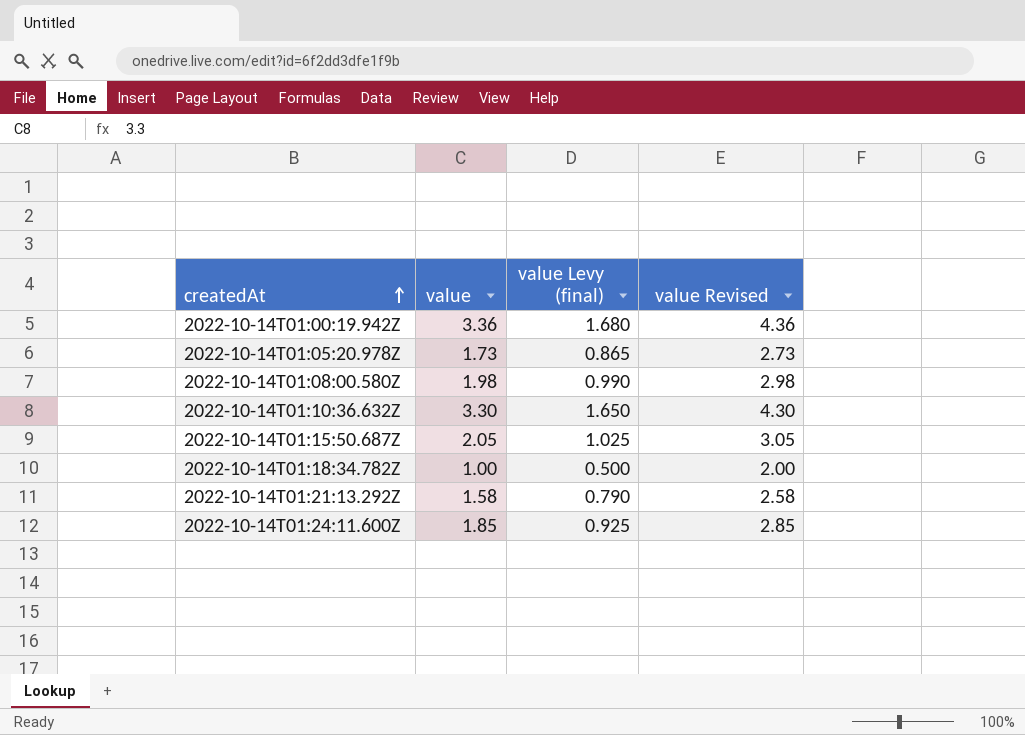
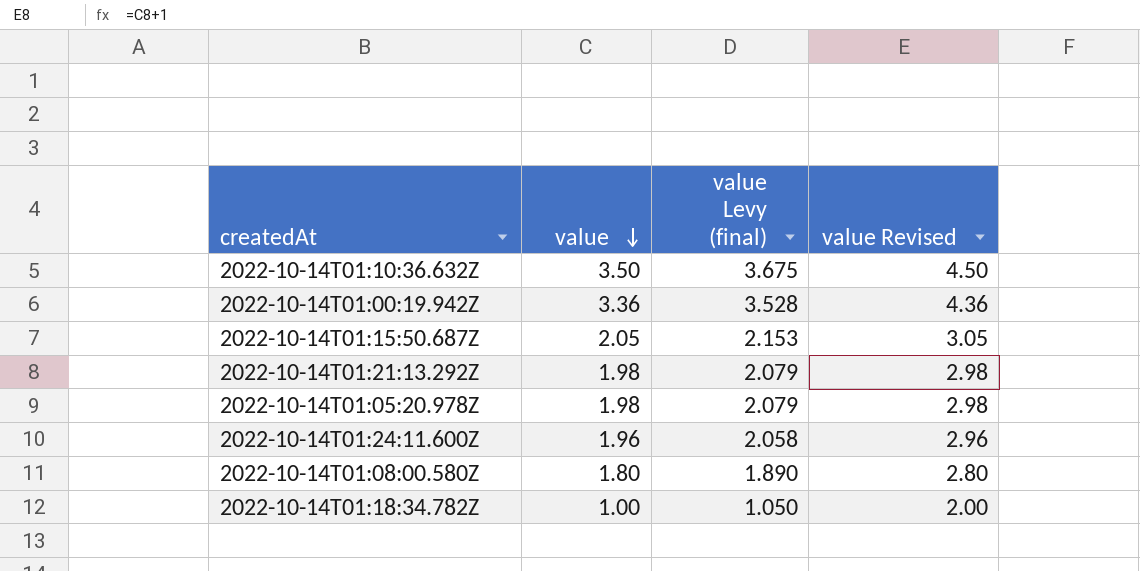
row order: createdAt ascending -> value descending
column value Levy (final) | formula: [value] * 0.5 -> [value] * 1.05
2022-10-14T01:10:36.632Z | value: 3.30 -> 3.50
2022-10-14T01:10:36.632Z | value Revised: 4.30 -> 4.50
2022-10-14T01:21:13.292Z | value: 1.58 -> 1.98
2022-10-14T01:21:13.292Z | value Revised: 2.58 -> 2.98
2022-10-14T01:05:20.978Z | value: 1.73 -> 1.98
2022-10-14T01:05:20.978Z | value Revised: 2.73 -> 2.98
2022-10-14T01:24:11.600Z | value: 1.85 -> 1.96
2022-10-14T01:24:11.600Z | value Revised: 2.85 -> 2.96
2022-10-14T01:08:00.580Z | value: 1.98 -> 1.80
2022-10-14T01:08:00.580Z | value Revised: 2.98 -> 2.80

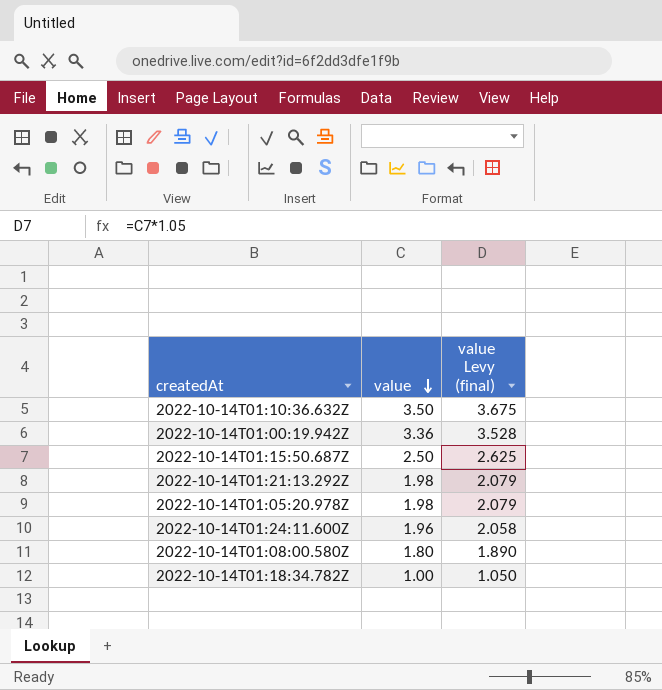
column value Revised | formula: [value] + 1 -> none
2022-10-14T01:15:50.687Z | value: 2.05 -> 2.50
2022-10-14T01:15:50.687Z | value Levy (final): 2.153 -> 2.625

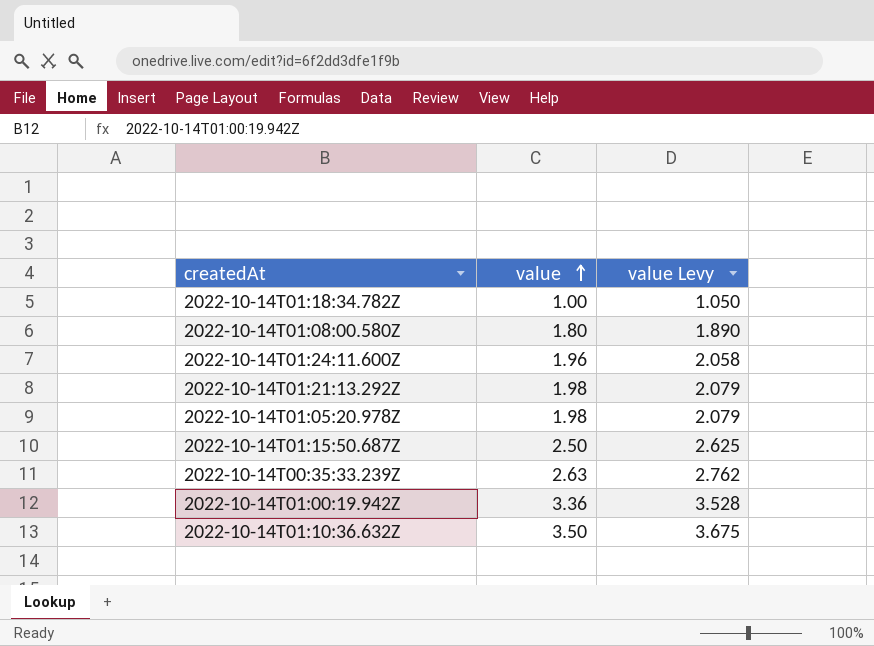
row order: value descending -> value ascending
column name: value Levy (final) -> value Levy
row 2022-10-14T00:35:33.239Z: none -> 2.63 | 2.762

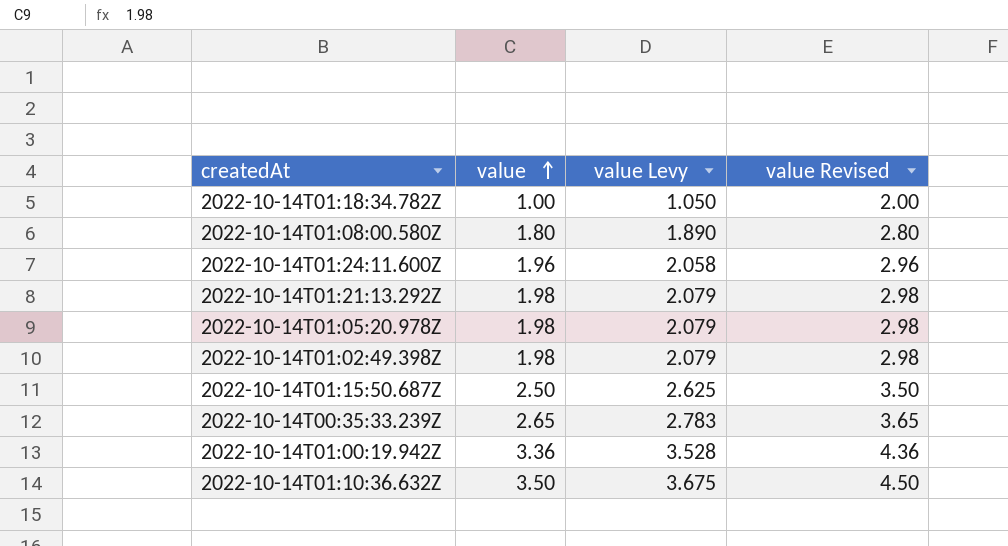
column value Revised | formula: none -> [value] + 1
row 2022-10-14T01:02:49.398Z: none -> 1.98 | 2.079 | 2.98
2022-10-14T00:35:33.239Z | value: 2.63 -> 2.65
2022-10-14T00:35:33.239Z | value Levy: 2.762 -> 2.783

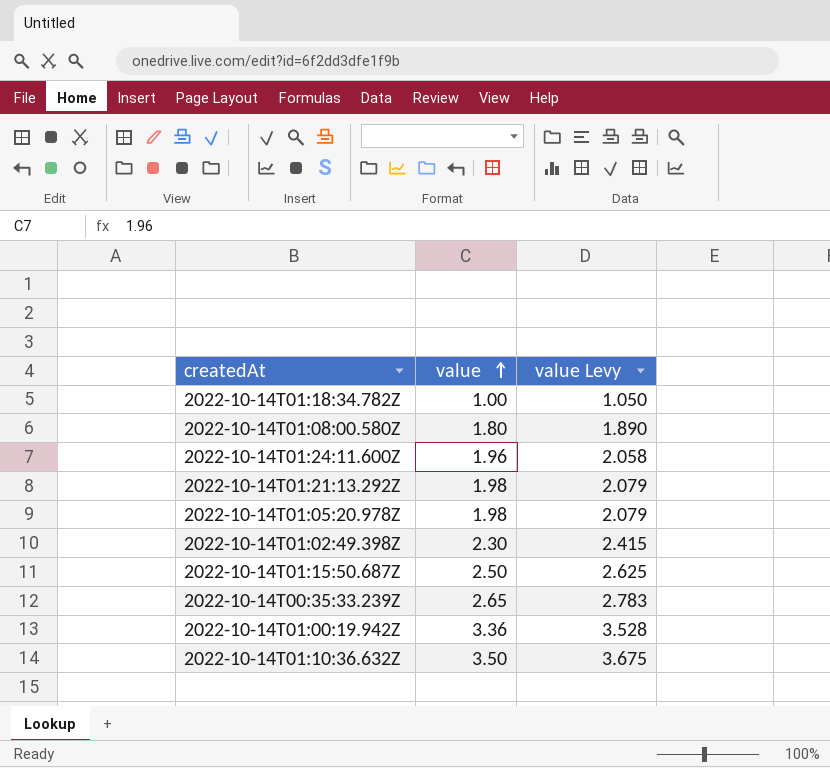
column value Revised | formula: [value] + 1 -> none
2022-10-14T01:02:49.398Z | value: 1.98 -> 2.30
2022-10-14T01:02:49.398Z | value Levy: 2.079 -> 2.415

